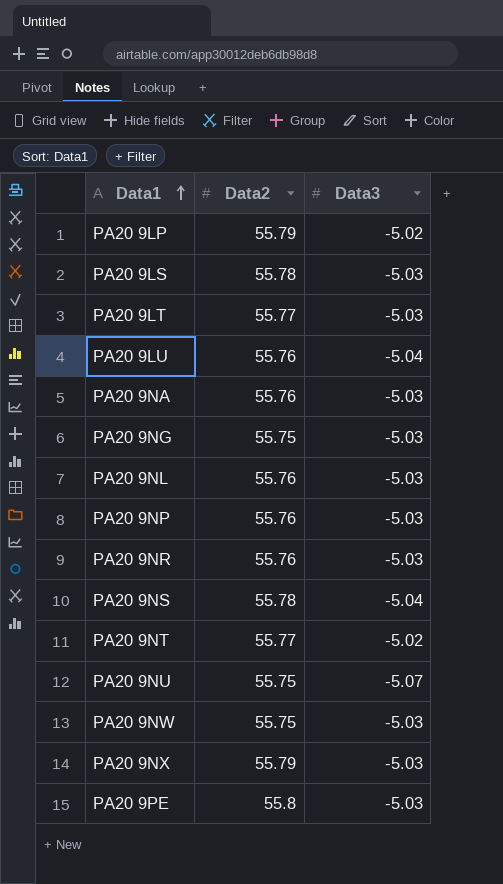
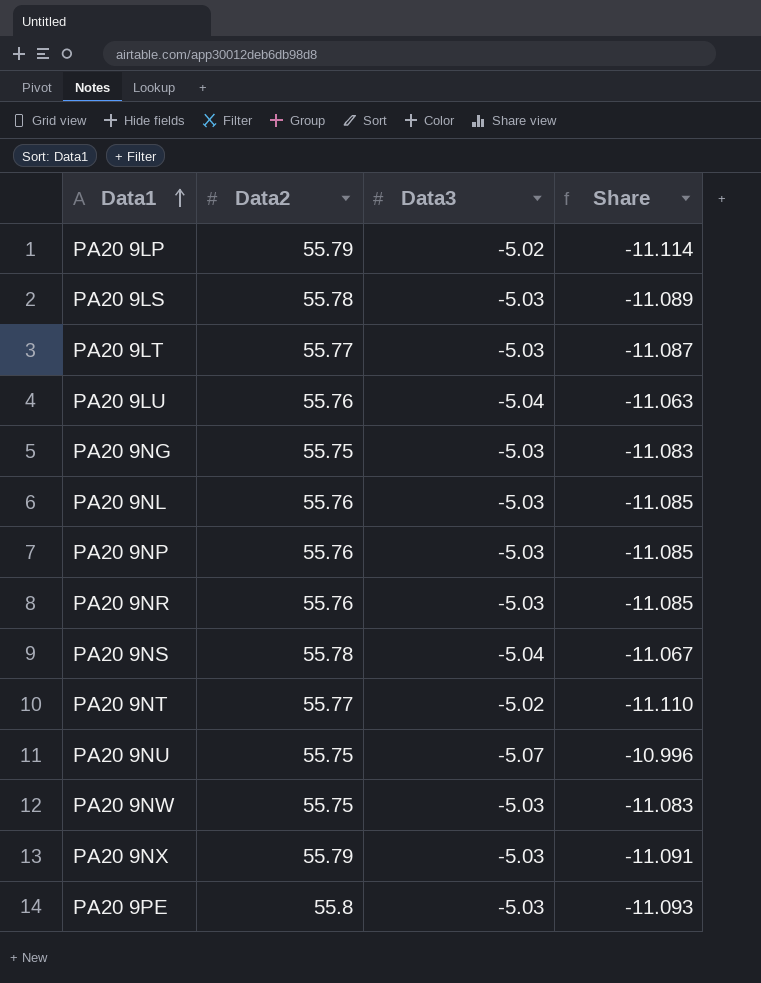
column Share | formula: none -> [Data2] / [Data3]
row PA20 9NA: 55.76 | -5.03 -> none

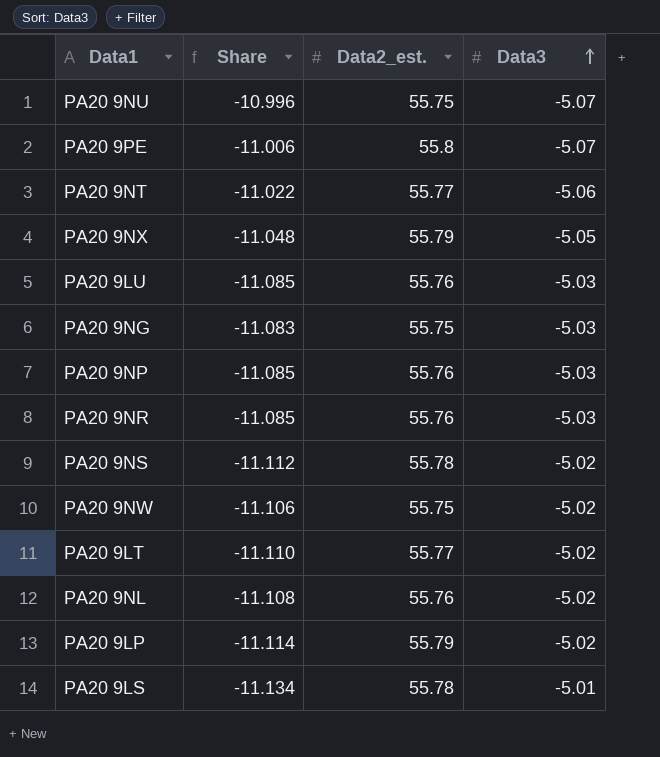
row order: Data1 ascending -> Data3 ascending
column Share | position: 4 -> 2
column name: Data2 -> Data2_est.
PA20 9PE | Share: -11.093 -> -11.006
PA20 9PE | Data3: -5.03 -> -5.07
PA20 9NT | Share: -11.110 -> -11.022
PA20 9NT | Data3: -5.02 -> -5.06
PA20 9NX | Share: -11.091 -> -11.048
PA20 9NX | Data3: -5.03 -> -5.05
PA20 9LU | Share: -11.063 -> -11.085
PA20 9LU | Data3: -5.04 -> -5.03
PA20 9NS | Share: -11.067 -> -11.112
PA20 9NS | Data3: -5.04 -> -5.02
PA20 9NW | Share: -11.083 -> -11.106
PA20 9NW | Data3: -5.03 -> -5.02
PA20 9LT | Share: -11.087 -> -11.110
PA20 9LT | Data3: -5.03 -> -5.02
PA20 9NL | Share: -11.085 -> -11.108
PA20 9NL | Data3: -5.03 -> -5.02
PA20 9LS | Share: -11.089 -> -11.134
PA20 9LS | Data3: -5.03 -> -5.01

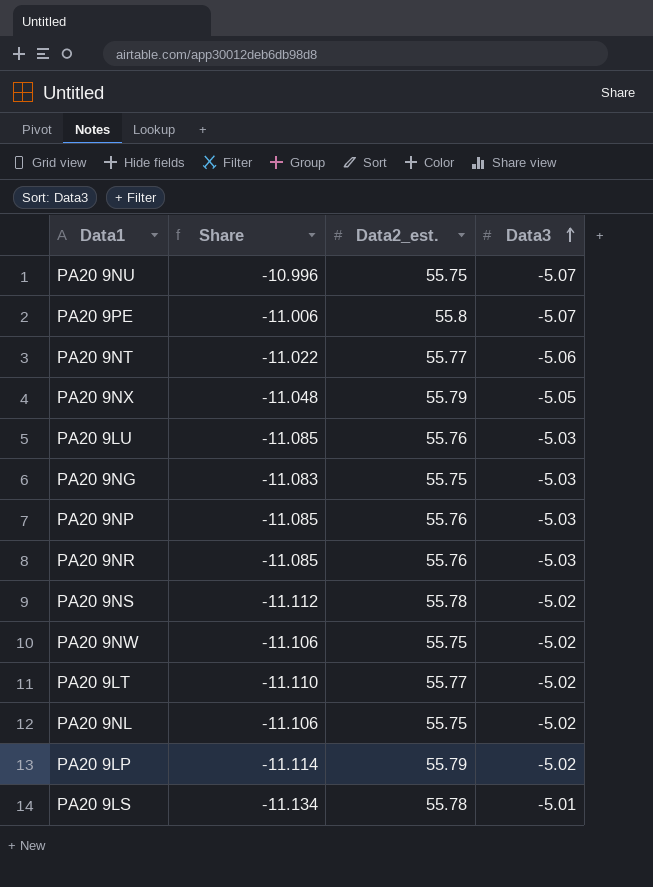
PA20 9NL | Share: -11.108 -> -11.106
PA20 9NL | Data2_est.: 55.76 -> 55.75

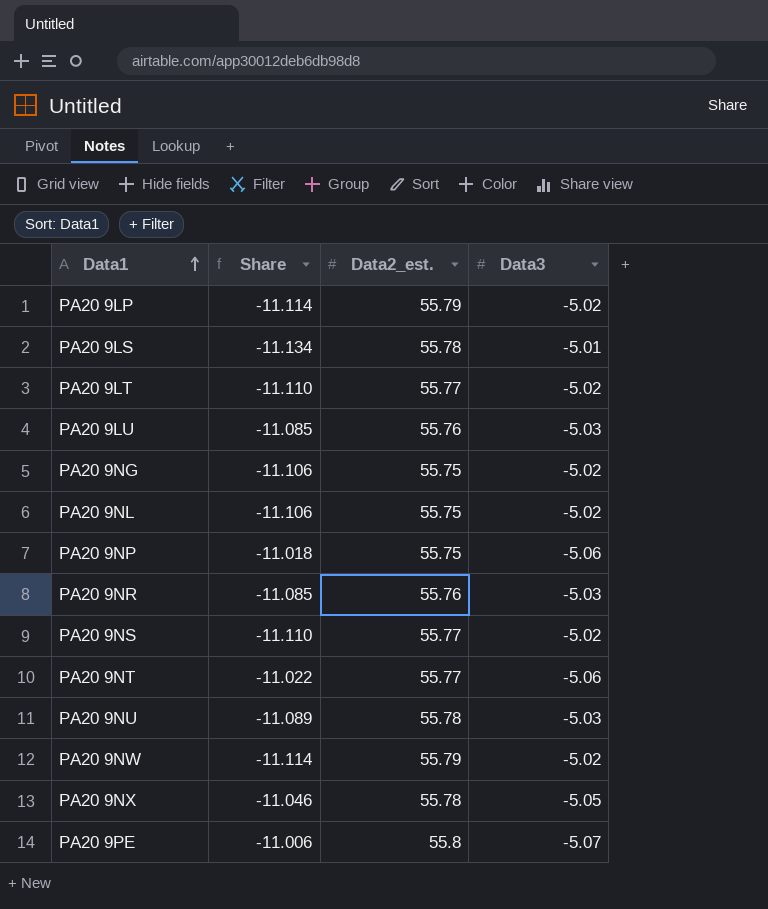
row order: Data3 ascending -> Data1 ascending
PA20 9NG | Share: -11.083 -> -11.106
PA20 9NG | Data3: -5.03 -> -5.02
PA20 9NP | Share: -11.085 -> -11.018
PA20 9NP | Data2_est.: 55.76 -> 55.75
PA20 9NP | Data3: -5.03 -> -5.06
PA20 9NS | Share: -11.112 -> -11.110
PA20 9NS | Data2_est.: 55.78 -> 55.77
PA20 9NU | Share: -10.996 -> -11.089
PA20 9NU | Data2_est.: 55.75 -> 55.78
PA20 9NU | Data3: -5.07 -> -5.03
PA20 9NW | Share: -11.106 -> -11.114
PA20 9NW | Data2_est.: 55.75 -> 55.79
PA20 9NX | Share: -11.048 -> -11.046
PA20 9NX | Data2_est.: 55.79 -> 55.78

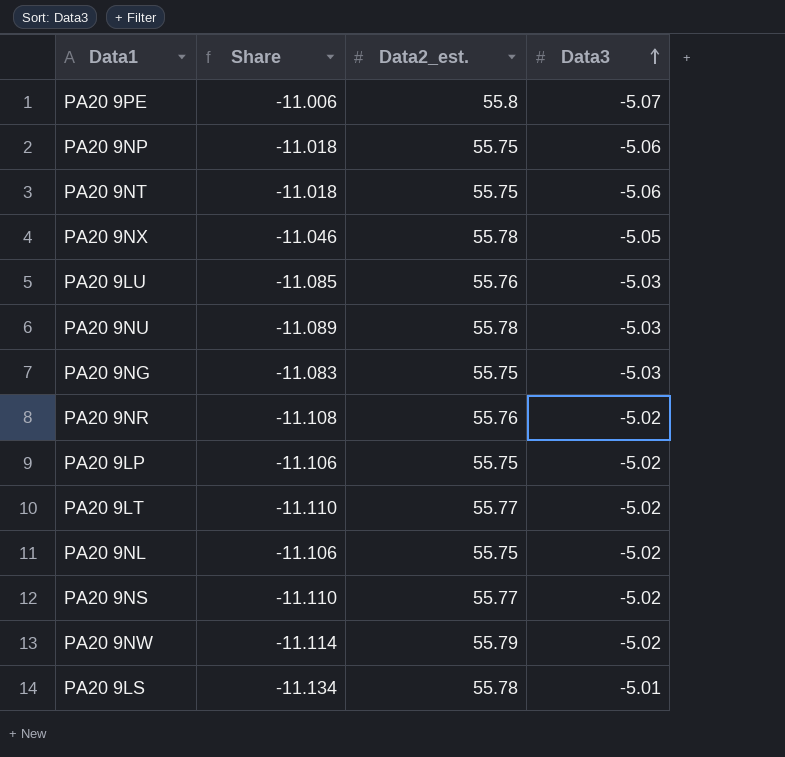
row order: Data1 ascending -> Data3 ascending
PA20 9NT | Share: -11.022 -> -11.018
PA20 9NT | Data2_est.: 55.77 -> 55.75
PA20 9NG | Share: -11.106 -> -11.083
PA20 9NG | Data3: -5.02 -> -5.03
PA20 9NR | Share: -11.085 -> -11.108
PA20 9NR | Data3: -5.03 -> -5.02
PA20 9LP | Share: -11.114 -> -11.106
PA20 9LP | Data2_est.: 55.79 -> 55.75

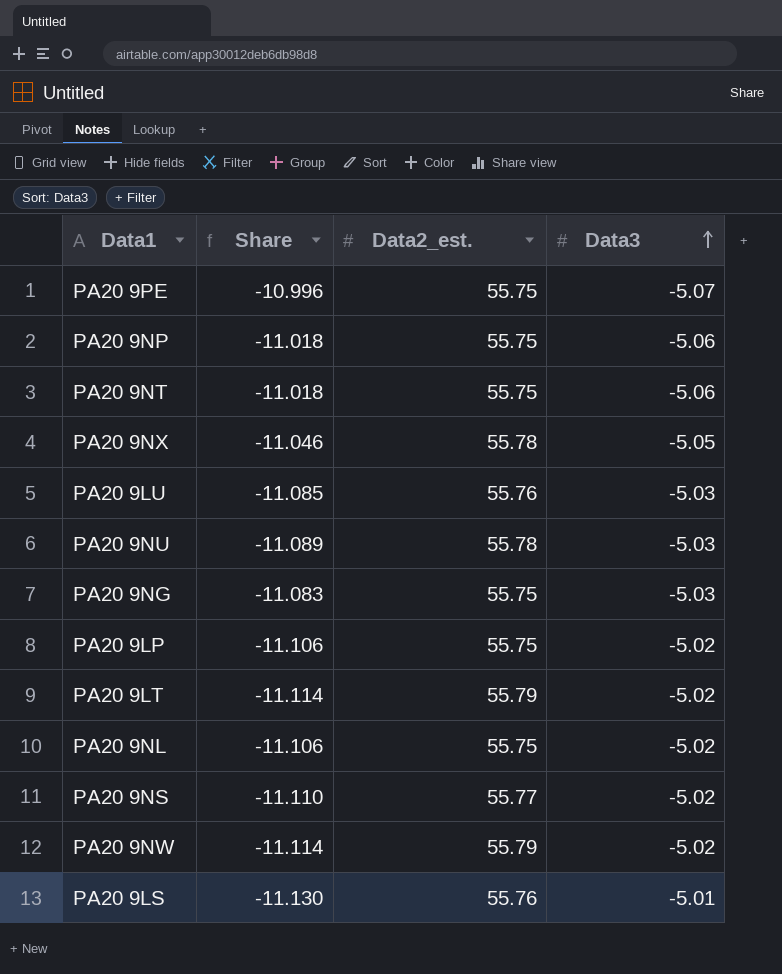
row PA20 9NR: -11.108 | 55.76 | -5.02 -> none
PA20 9PE | Share: -11.006 -> -10.996
PA20 9PE | Data2_est.: 55.8 -> 55.75
PA20 9LT | Share: -11.110 -> -11.114
PA20 9LT | Data2_est.: 55.77 -> 55.79
PA20 9LS | Share: -11.134 -> -11.130
PA20 9LS | Data2_est.: 55.78 -> 55.76

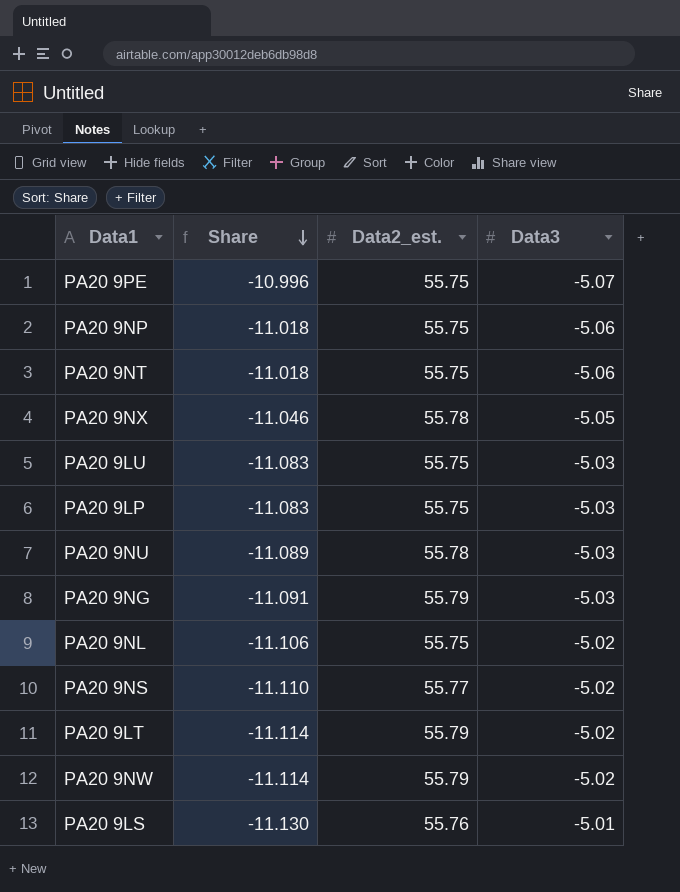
row order: Data3 ascending -> Share descending
PA20 9LU | Share: -11.085 -> -11.083
PA20 9LU | Data2_est.: 55.76 -> 55.75
PA20 9LP | Share: -11.106 -> -11.083
PA20 9LP | Data3: -5.02 -> -5.03
PA20 9NG | Share: -11.083 -> -11.091
PA20 9NG | Data2_est.: 55.75 -> 55.79

